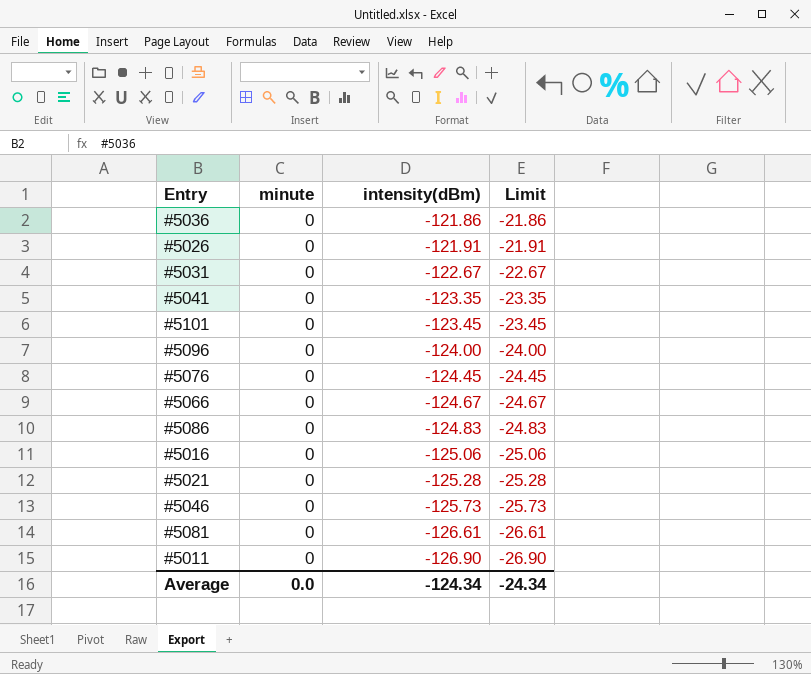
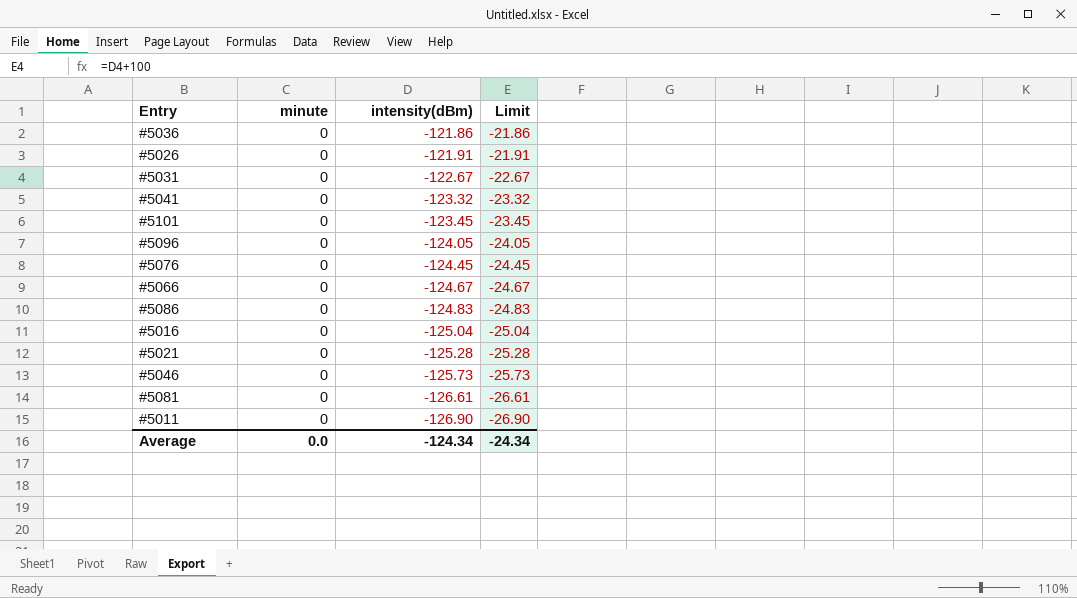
#5041 | intensity(dBm): -123.35 -> -123.32
#5041 | Limit: -23.35 -> -23.32
#5096 | intensity(dBm): -124.00 -> -124.05
#5096 | Limit: -24.00 -> -24.05
#5016 | intensity(dBm): -125.06 -> -125.04
#5016 | Limit: -25.06 -> -25.04

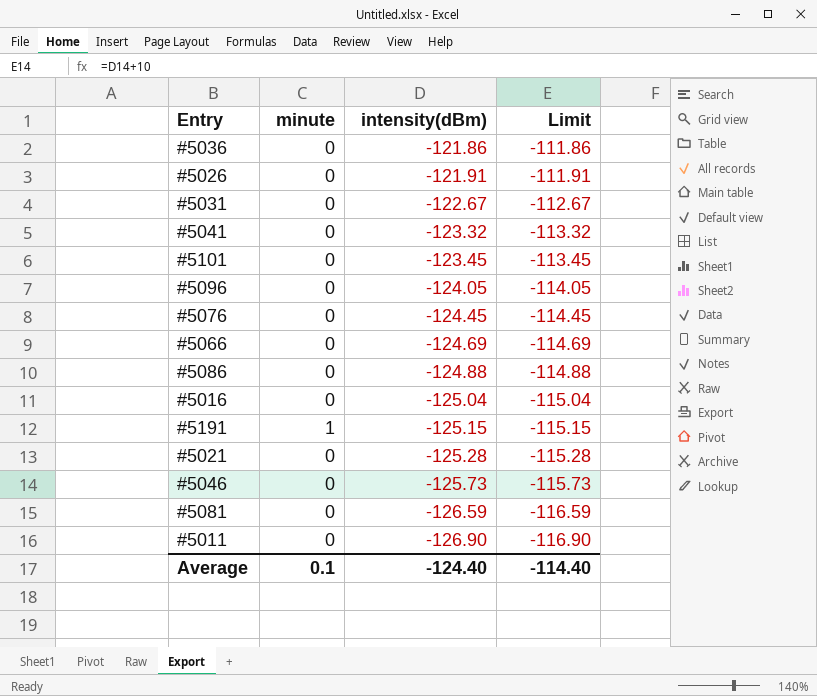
column Limit | formula: [intensity(dBm)] + 100 -> [intensity(dBm)] + 10
#5066 | intensity(dBm): -124.67 -> -124.69
#5086 | intensity(dBm): -124.83 -> -124.88
row #5191: none -> 1 | -125.15 | -115.15
#5081 | intensity(dBm): -126.61 -> -126.59
Average | minute: 0.0 -> 0.1
Average | intensity(dBm): -124.34 -> -124.40
Average | Limit: -24.34 -> -114.40

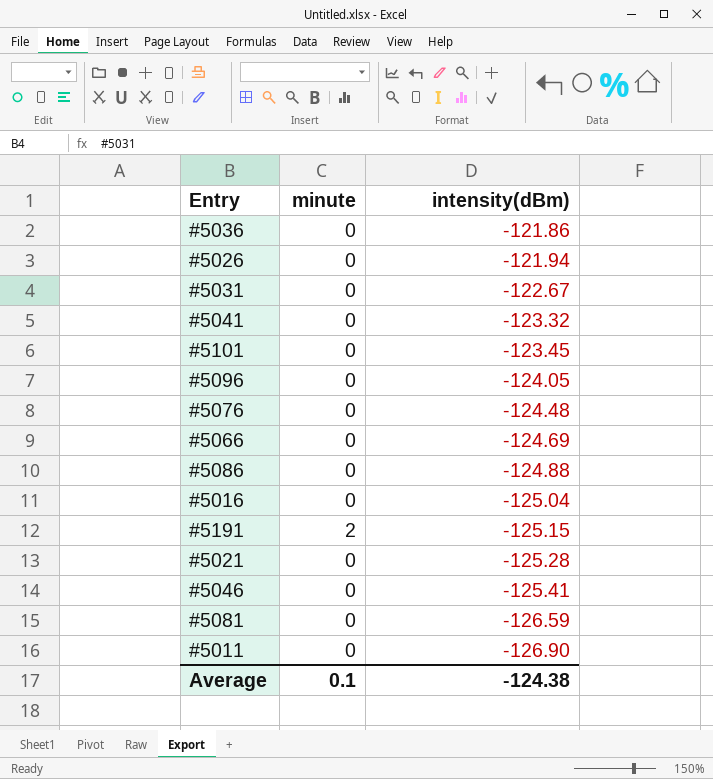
column Limit | formula: [intensity(dBm)] + 10 -> none
#5026 | intensity(dBm): -121.91 -> -121.94
#5076 | intensity(dBm): -124.45 -> -124.48
#5191 | minute: 1 -> 2
#5046 | intensity(dBm): -125.73 -> -125.41
Average | intensity(dBm): -124.40 -> -124.38

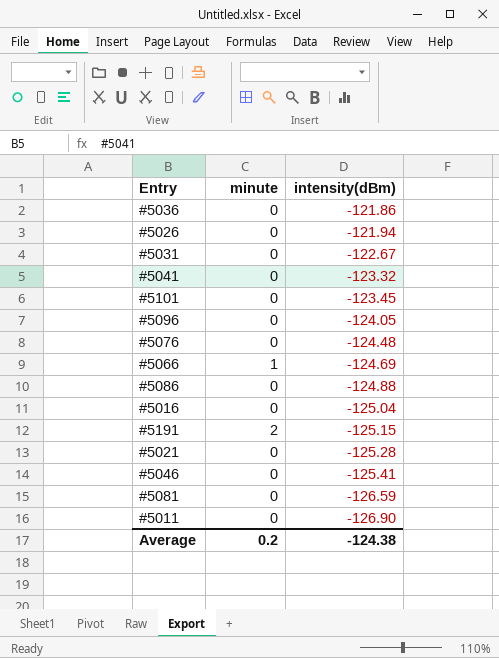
#5066 | minute: 0 -> 1
Average | minute: 0.1 -> 0.2

